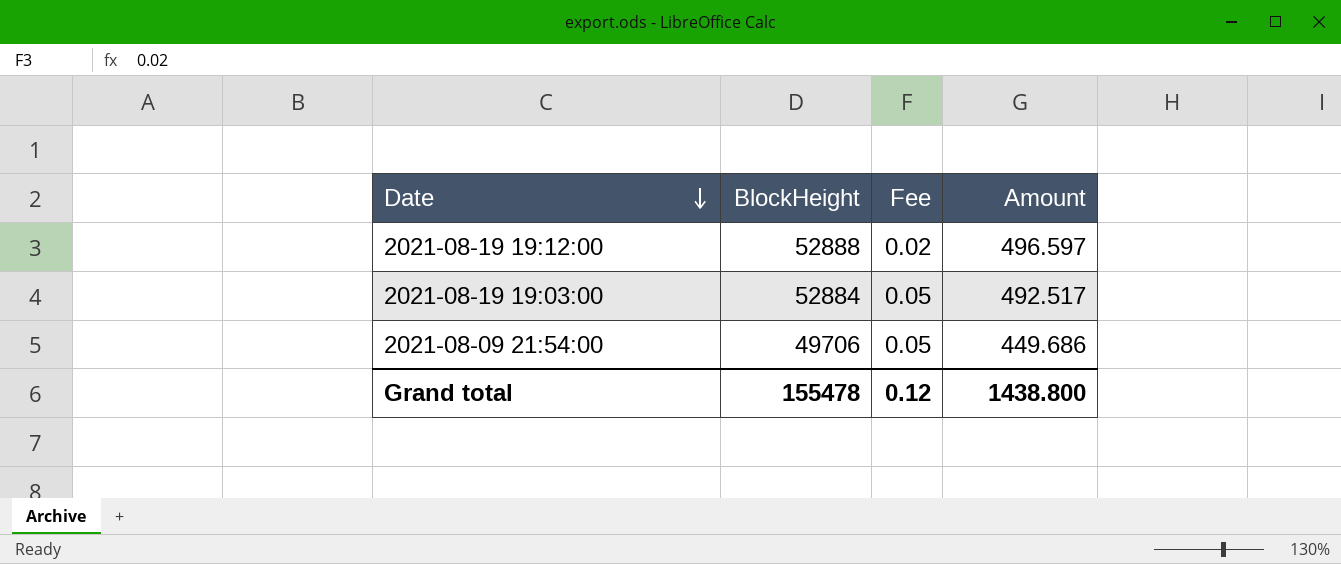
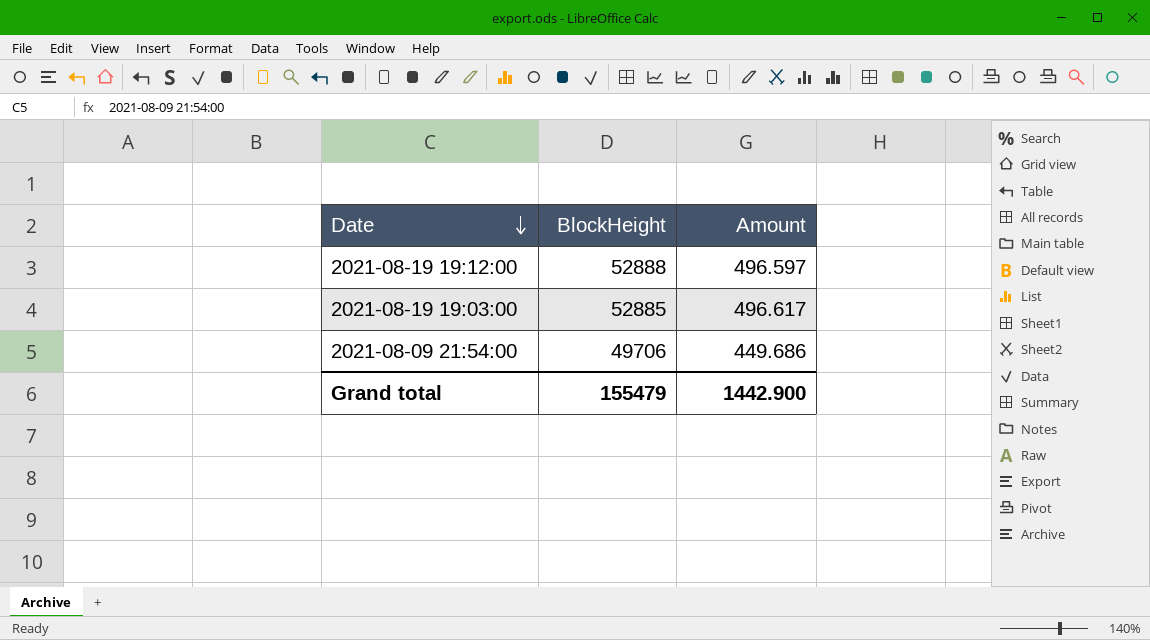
column Fee | position: 3 -> none
2021-08-19 19:03:00 | BlockHeight: 52884 -> 52885
2021-08-19 19:03:00 | Amount: 492.517 -> 496.617
Grand total | BlockHeight: 155478 -> 155479
Grand total | Amount: 1438.800 -> 1442.900

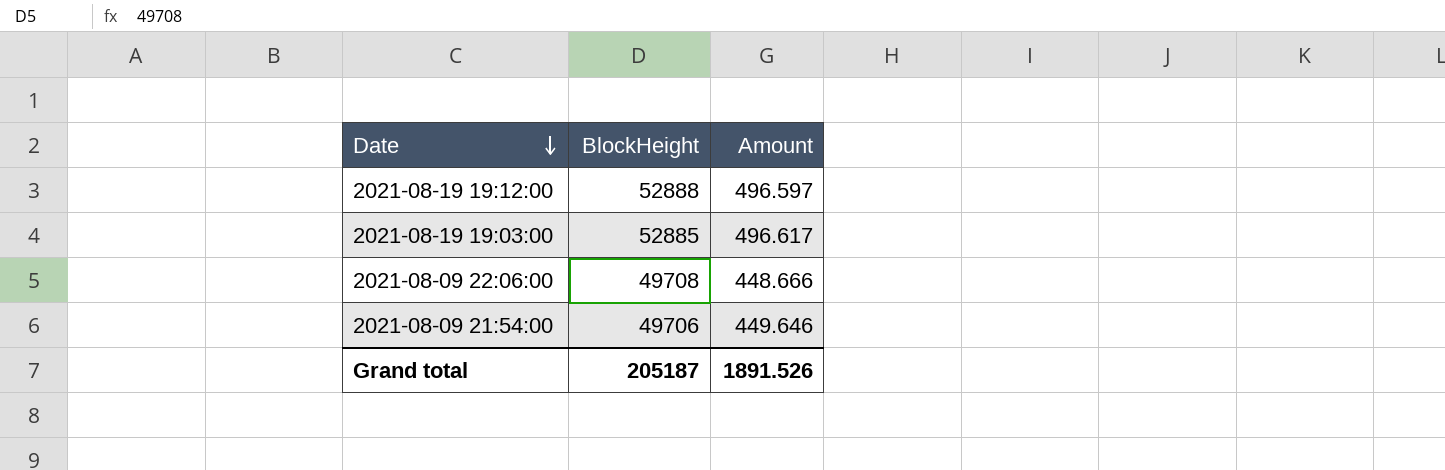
row 2021-08-09 22:06:00: none -> 49708 | 448.666
2021-08-09 21:54:00 | Amount: 449.686 -> 449.646
Grand total | BlockHeight: 155479 -> 205187
Grand total | Amount: 1442.900 -> 1891.526

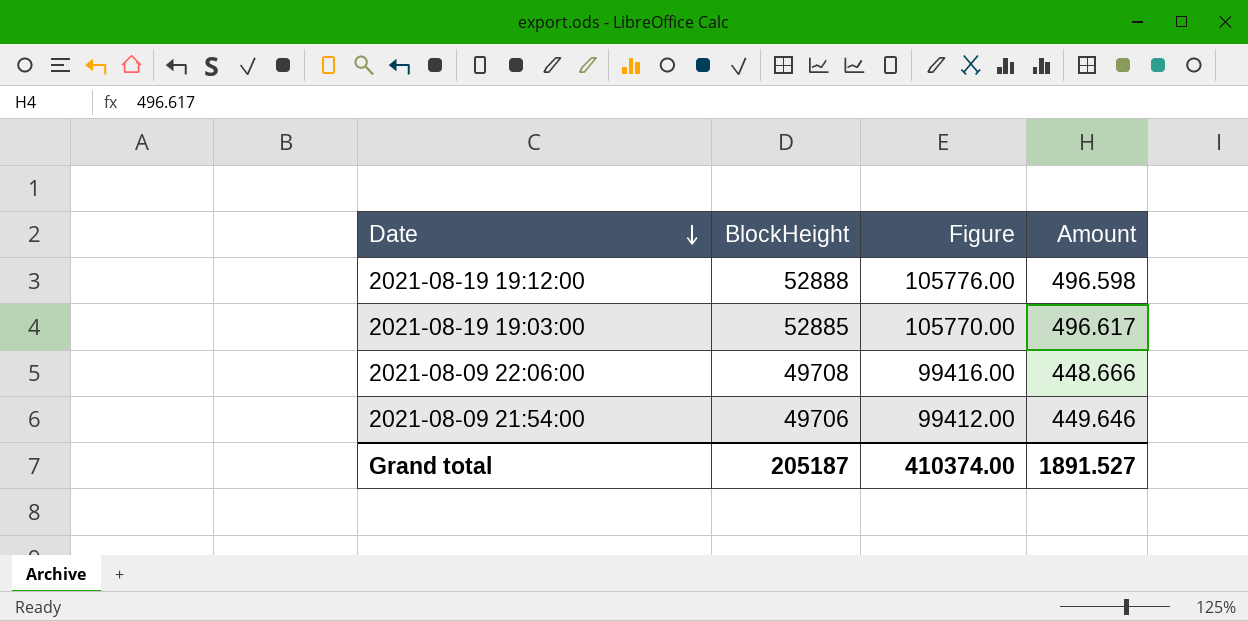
column Figure | formula: none -> [BlockHeight] * 2
2021-08-19 19:12:00 | Amount: 496.597 -> 496.598
Grand total | Amount: 1891.526 -> 1891.527

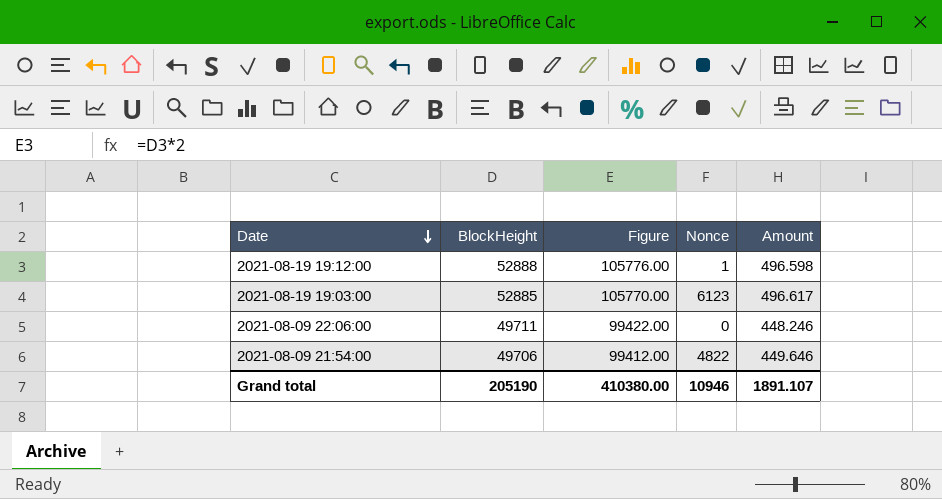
column Nonce | position: none -> 4
2021-08-09 22:06:00 | BlockHeight: 49708 -> 49711
2021-08-09 22:06:00 | Figure: 99416.00 -> 99422.00
2021-08-09 22:06:00 | Amount: 448.666 -> 448.246
Grand total | BlockHeight: 205187 -> 205190
Grand total | Figure: 410374.00 -> 410380.00
Grand total | Amount: 1891.527 -> 1891.107

